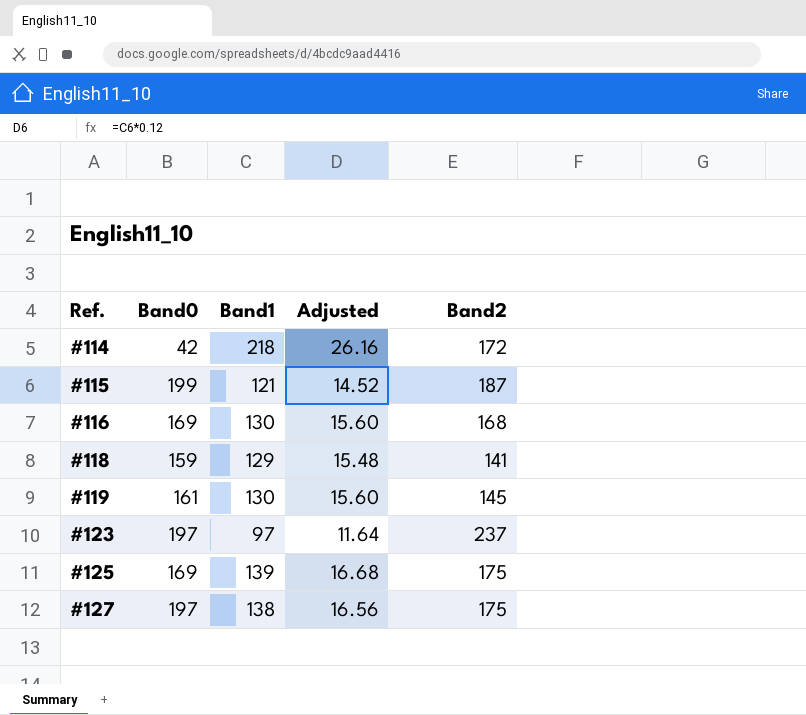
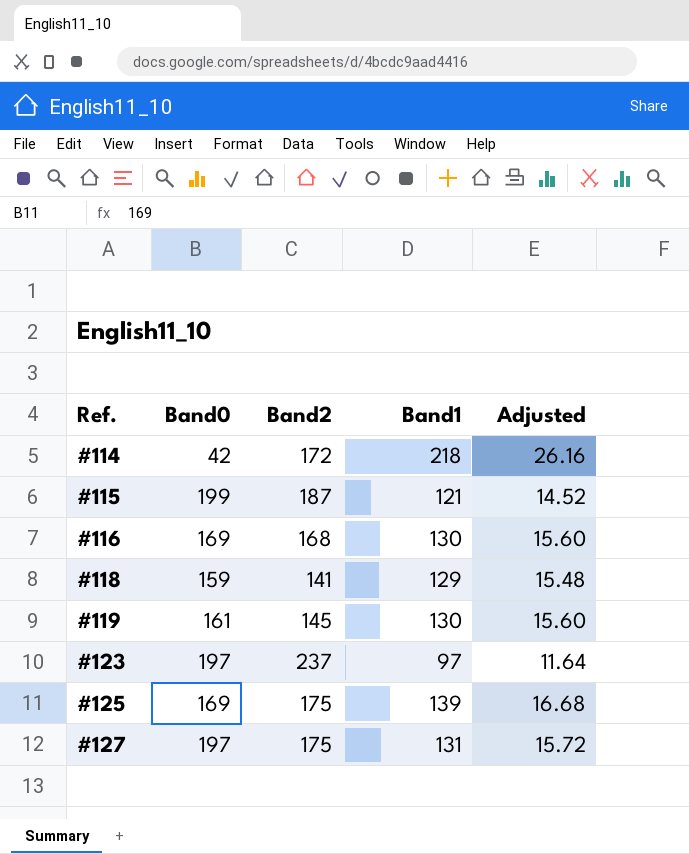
column Band2 | position: 5 -> 3
#127 | Band1: 138 -> 131
#127 | Adjusted: 16.56 -> 15.72

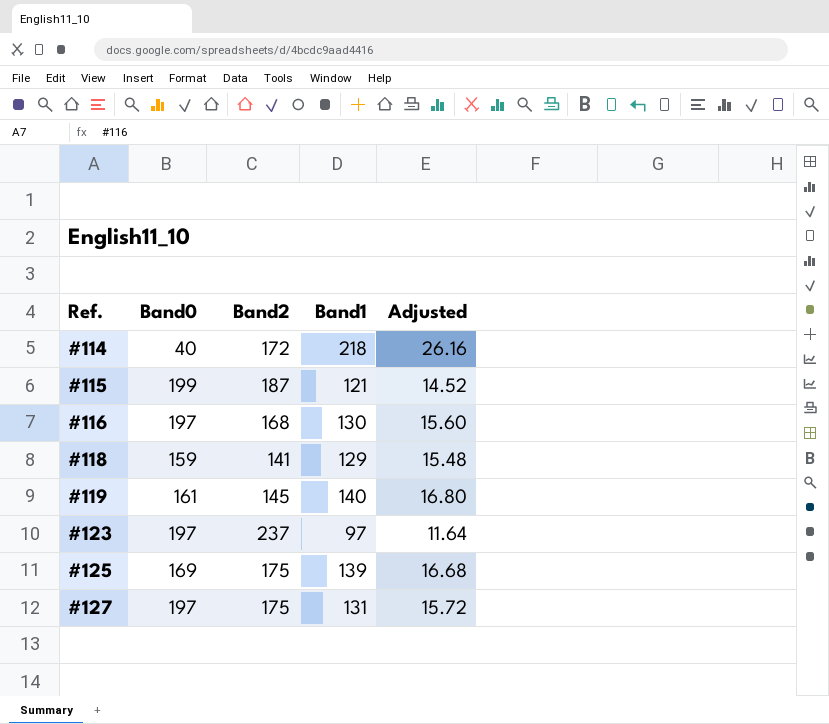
#114 | Band0: 42 -> 40
#116 | Band0: 169 -> 197
#119 | Band1: 130 -> 140
#119 | Adjusted: 15.60 -> 16.80

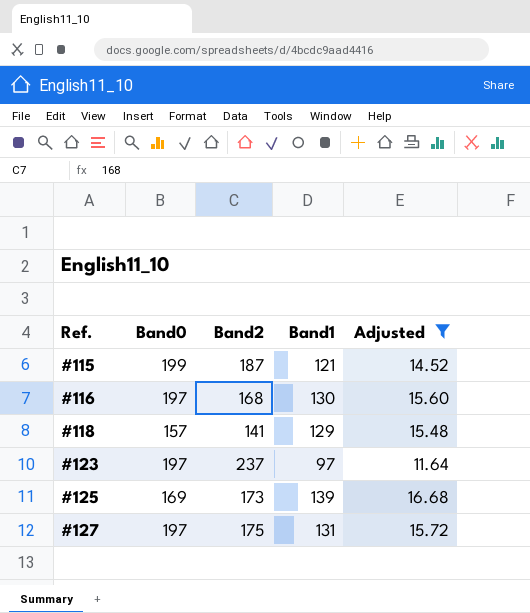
filter: none -> Adjusted <= 16.68
#118 | Band0: 159 -> 157
#125 | Band2: 175 -> 173

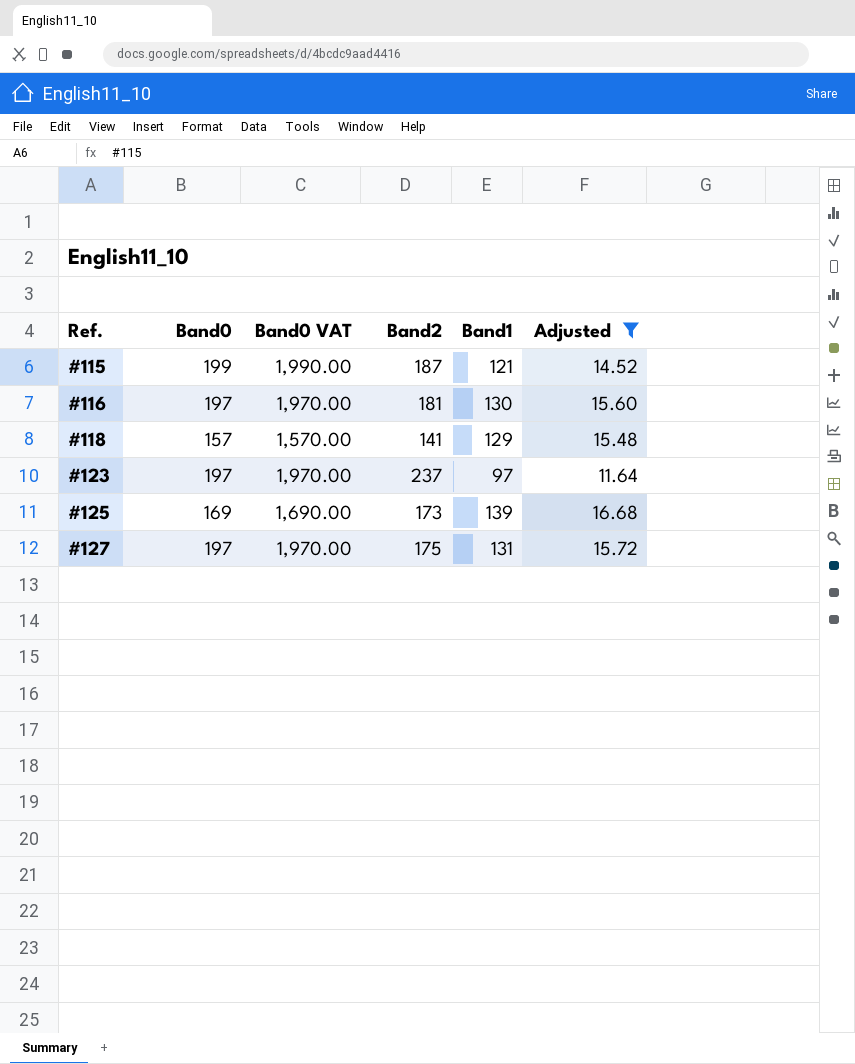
column Band0 VAT | formula: none -> [Band0] * 10
#116 | Band2: 168 -> 181

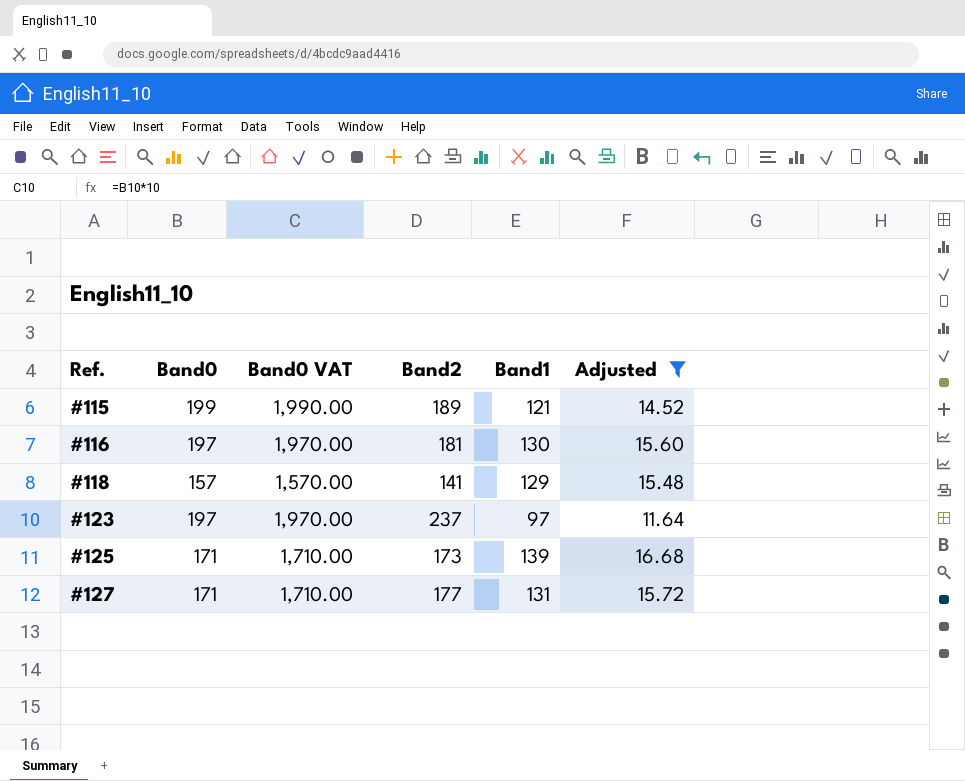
#115 | Band2: 187 -> 189
#125 | Band0: 169 -> 171
#125 | Band0 VAT: 1,690.00 -> 1,710.00
#127 | Band0: 197 -> 171
#127 | Band0 VAT: 1,970.00 -> 1,710.00
#127 | Band2: 175 -> 177

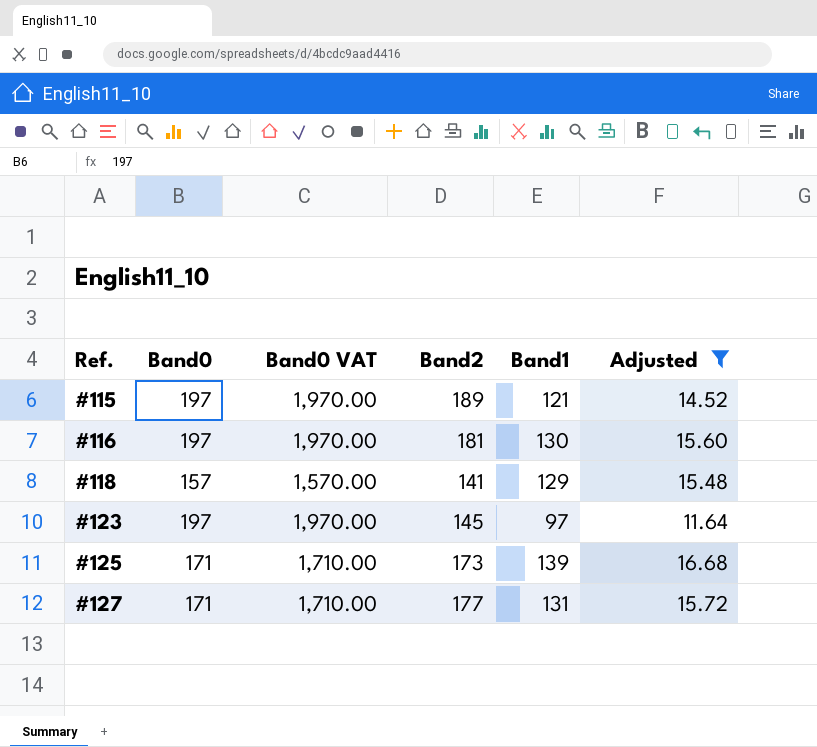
#115 | Band0: 199 -> 197
#115 | Band0 VAT: 1,990.00 -> 1,970.00
#123 | Band2: 237 -> 145

